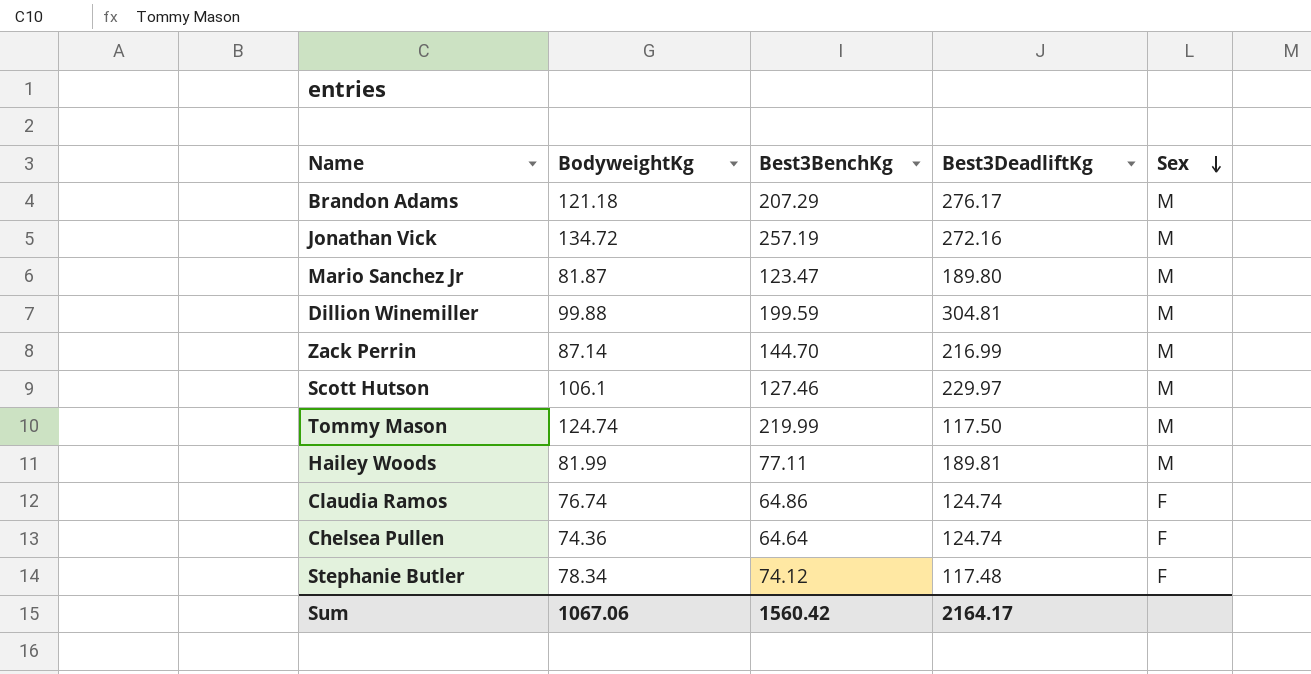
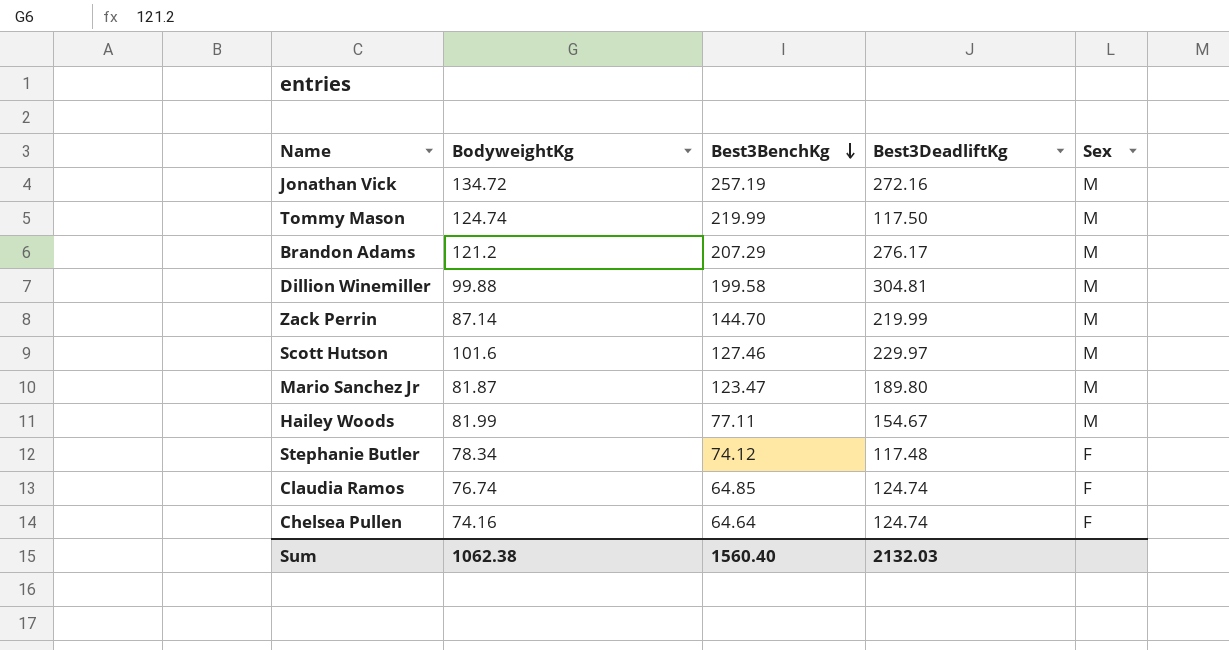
row order: Sex descending -> Best3BenchKg descending
Brandon Adams | BodyweightKg: 121.18 -> 121.2
Dillion Winemiller | Best3BenchKg: 199.59 -> 199.58
Zack Perrin | Best3DeadliftKg: 216.99 -> 219.99
Scott Hutson | BodyweightKg: 106.1 -> 101.6
Hailey Woods | Best3DeadliftKg: 189.81 -> 154.67
Claudia Ramos | Best3BenchKg: 64.86 -> 64.85
Chelsea Pullen | BodyweightKg: 74.36 -> 74.16
Sum | BodyweightKg: 1067.06 -> 1062.38
Sum | Best3BenchKg: 1560.42 -> 1560.40
Sum | Best3DeadliftKg: 2164.17 -> 2132.03

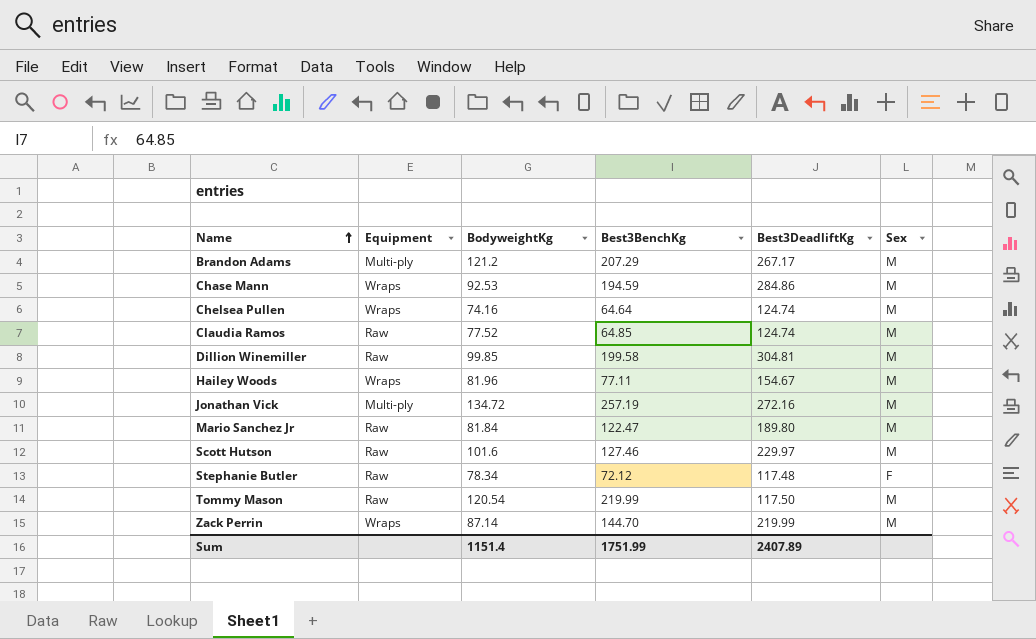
row order: Best3BenchKg descending -> Name ascending
column Equipment | position: none -> 2
Brandon Adams | Best3DeadliftKg: 276.17 -> 267.17
row Chase Mann: none -> Wraps | 92.53 | 194.59 | 284.86 | M
Chelsea Pullen | Sex: F -> M
Claudia Ramos | BodyweightKg: 76.74 -> 77.52
Claudia Ramos | Sex: F -> M
Dillion Winemiller | BodyweightKg: 99.88 -> 99.85
Hailey Woods | BodyweightKg: 81.99 -> 81.96
Mario Sanchez Jr | BodyweightKg: 81.87 -> 81.84
Mario Sanchez Jr | Best3BenchKg: 123.47 -> 122.47
Stephanie Butler | Best3BenchKg: 74.12 -> 72.12
Tommy Mason | BodyweightKg: 124.74 -> 120.54
Sum | BodyweightKg: 1062.38 -> 1151.4
Sum | Best3BenchKg: 1560.40 -> 1751.99
Sum | Best3DeadliftKg: 2132.03 -> 2407.89

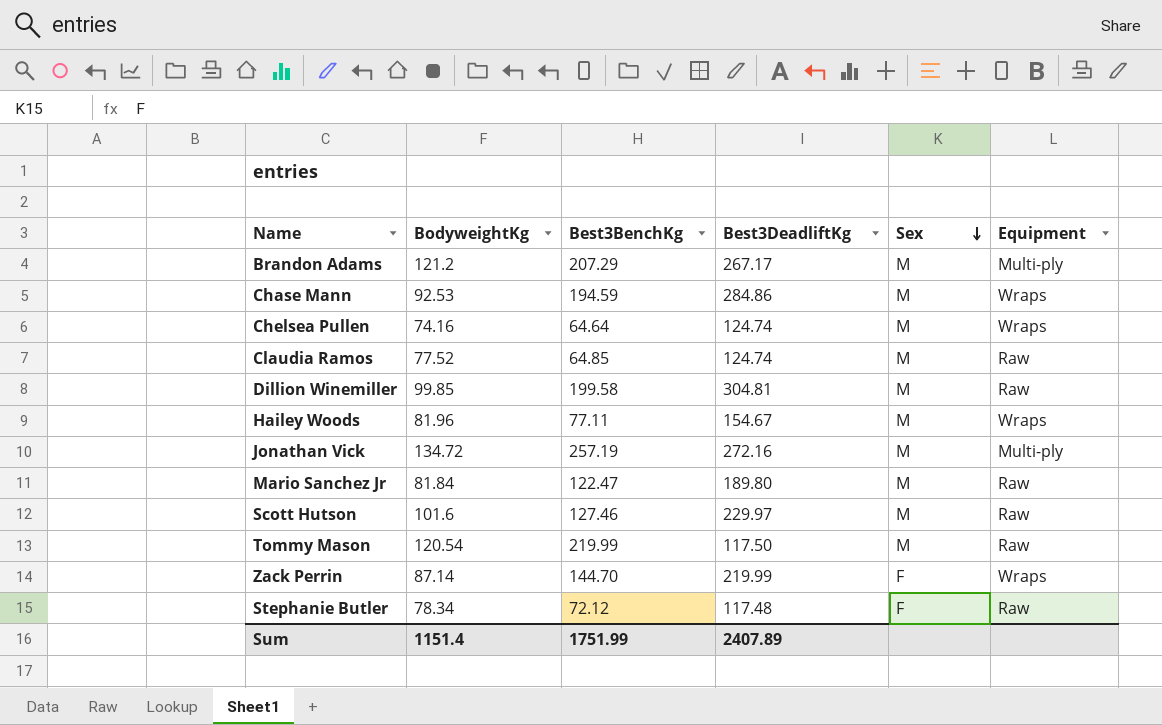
row order: Name ascending -> Sex descending
column Equipment | position: 2 -> 6
Zack Perrin | Sex: M -> F

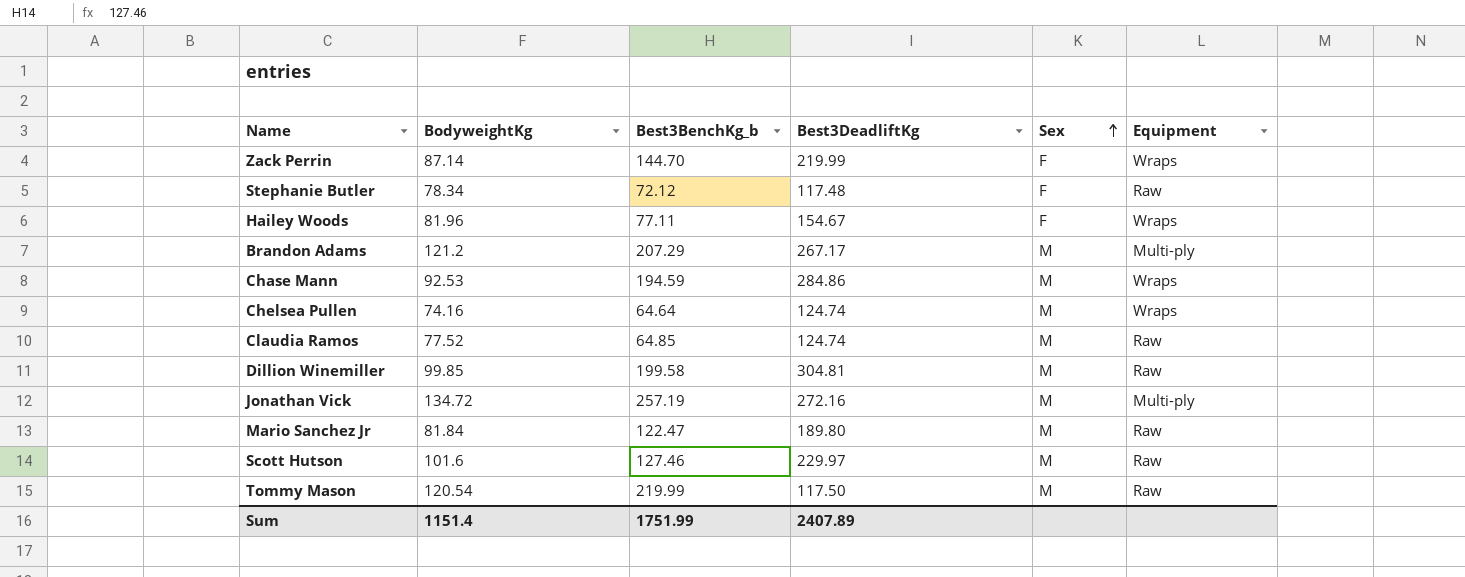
row order: Sex descending -> Sex ascending
column name: Best3BenchKg -> Best3BenchKg_b
Hailey Woods | Sex: M -> F

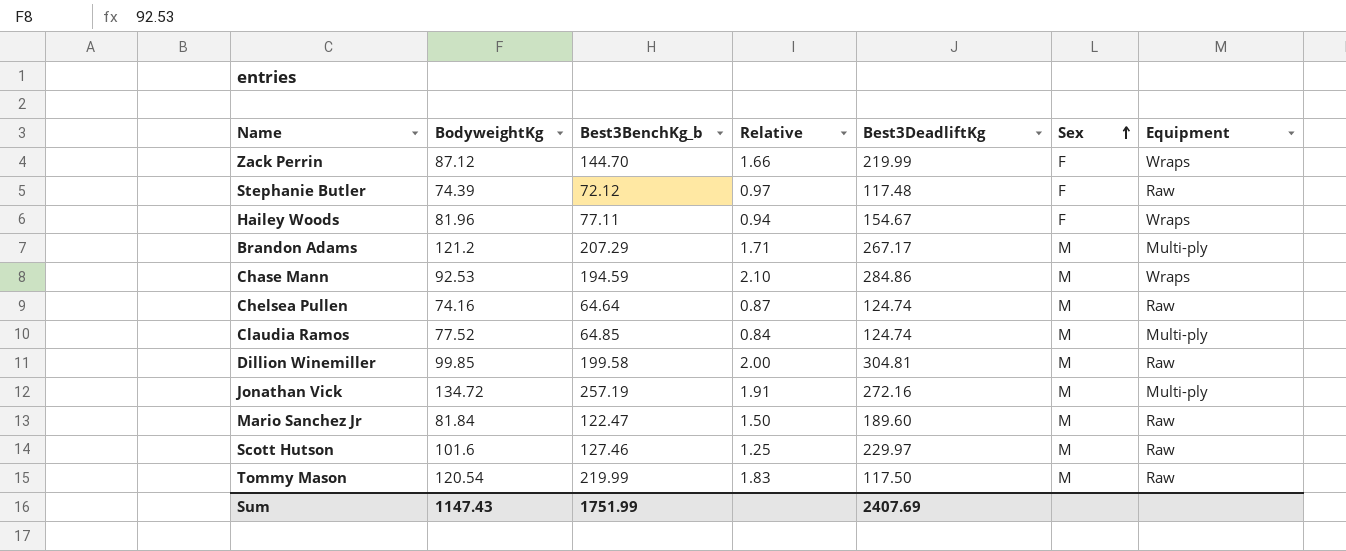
column Relative | formula: none -> [Best3BenchKg_b] / [BodyweightKg]
Zack Perrin | BodyweightKg: 87.14 -> 87.12
Stephanie Butler | BodyweightKg: 78.34 -> 74.39
Chelsea Pullen | Equipment: Wraps -> Raw
Claudia Ramos | Equipment: Raw -> Multi-ply
Mario Sanchez Jr | Best3DeadliftKg: 189.80 -> 189.60
Sum | BodyweightKg: 1151.4 -> 1147.43
Sum | Best3DeadliftKg: 2407.89 -> 2407.69

